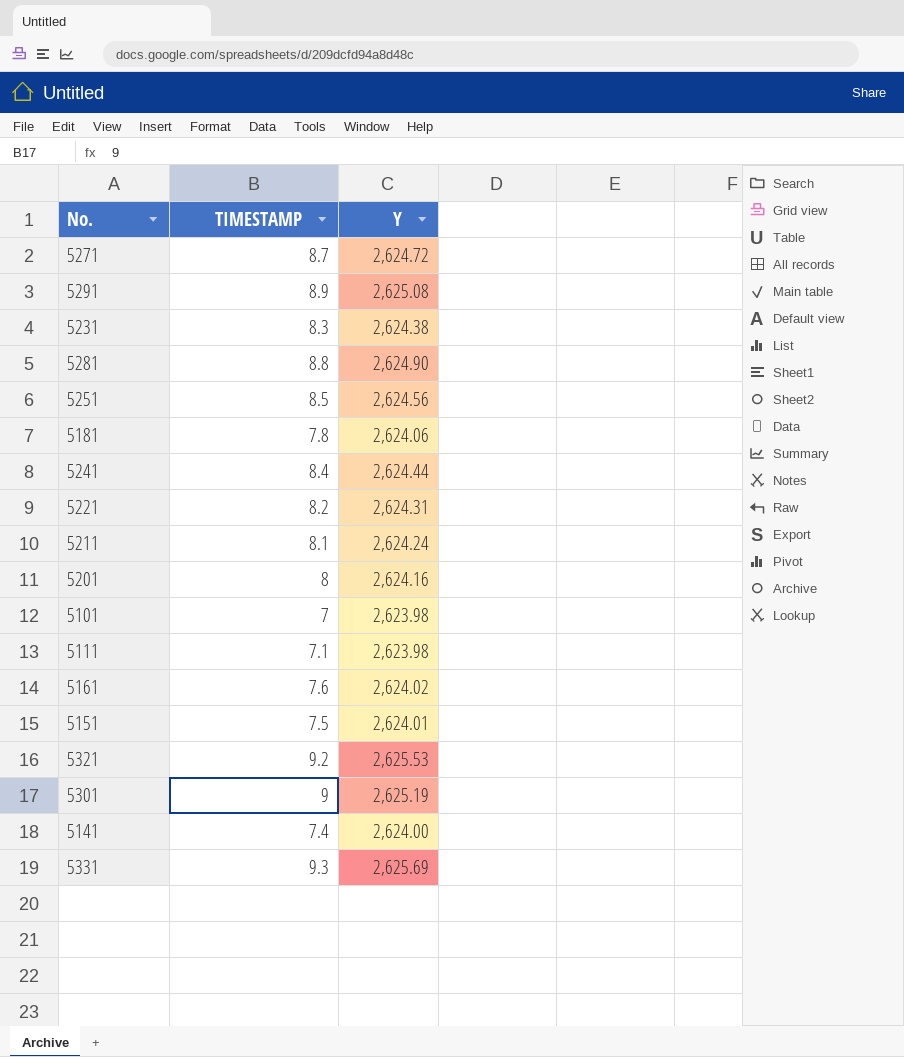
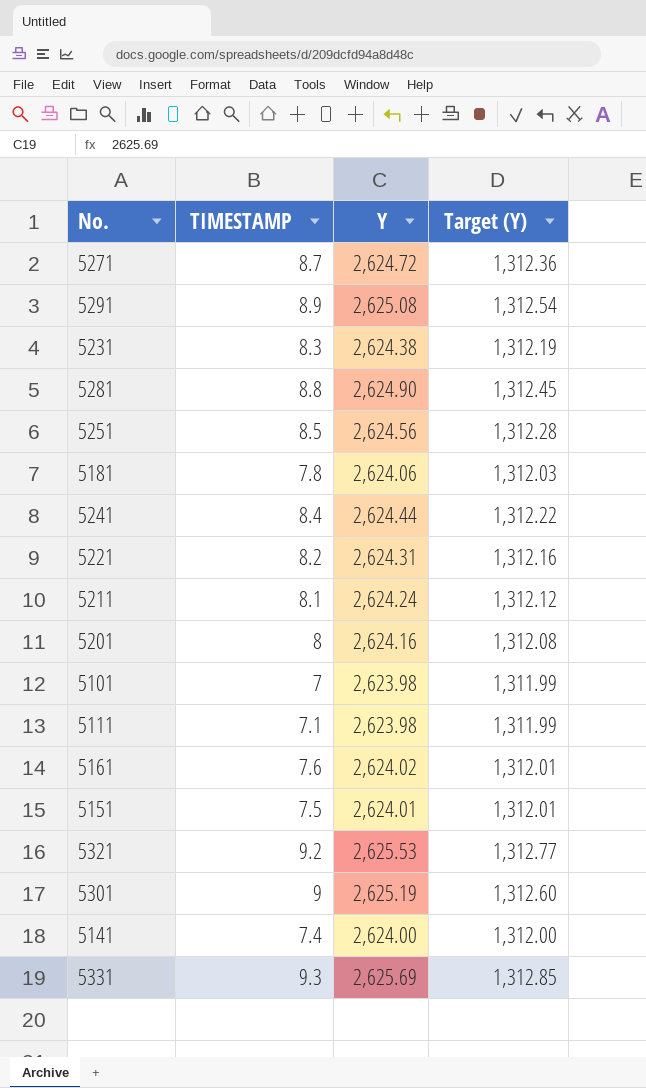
column Target (Y) | formula: none -> [Y] * 0.5

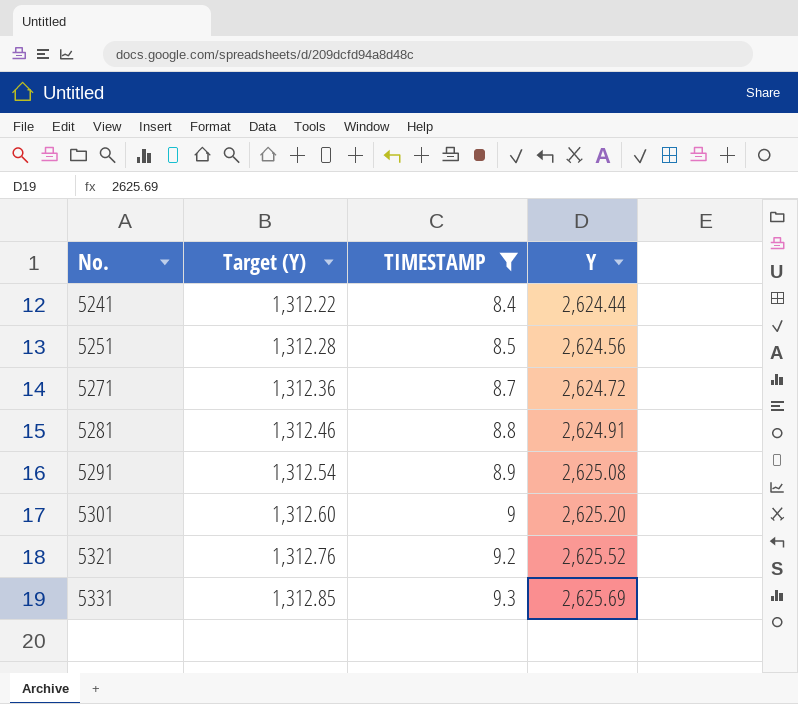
filter: none -> TIMESTAMP >= 8.4
row order: none -> No. ascending
column Target (Y) | position: 4 -> 2
5281 | Target (Y): 1,312.45 -> 1,312.46
5281 | Y: 2,624.90 -> 2,624.91
5301 | Y: 2,625.19 -> 2,625.20
5321 | Target (Y): 1,312.77 -> 1,312.76
5321 | Y: 2,625.53 -> 2,625.52

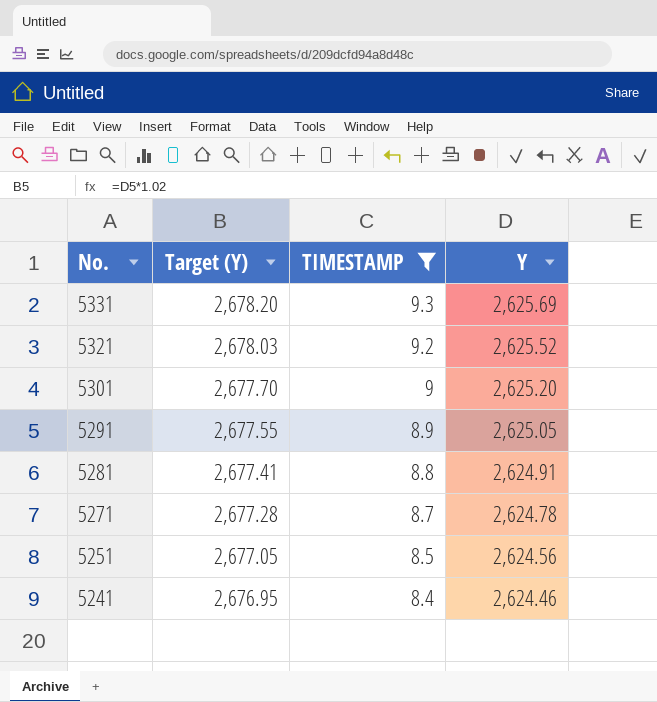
row order: No. ascending -> No. descending
column Target (Y) | formula: [Y] * 0.5 -> [Y] * 1.02
5291 | Y: 2,625.08 -> 2,625.05
5271 | Y: 2,624.72 -> 2,624.78
5241 | Y: 2,624.44 -> 2,624.46

